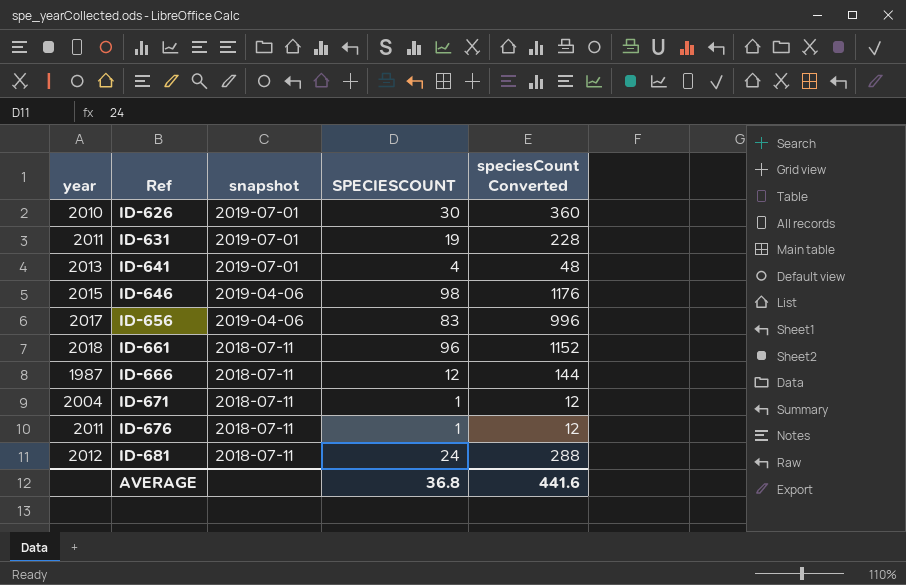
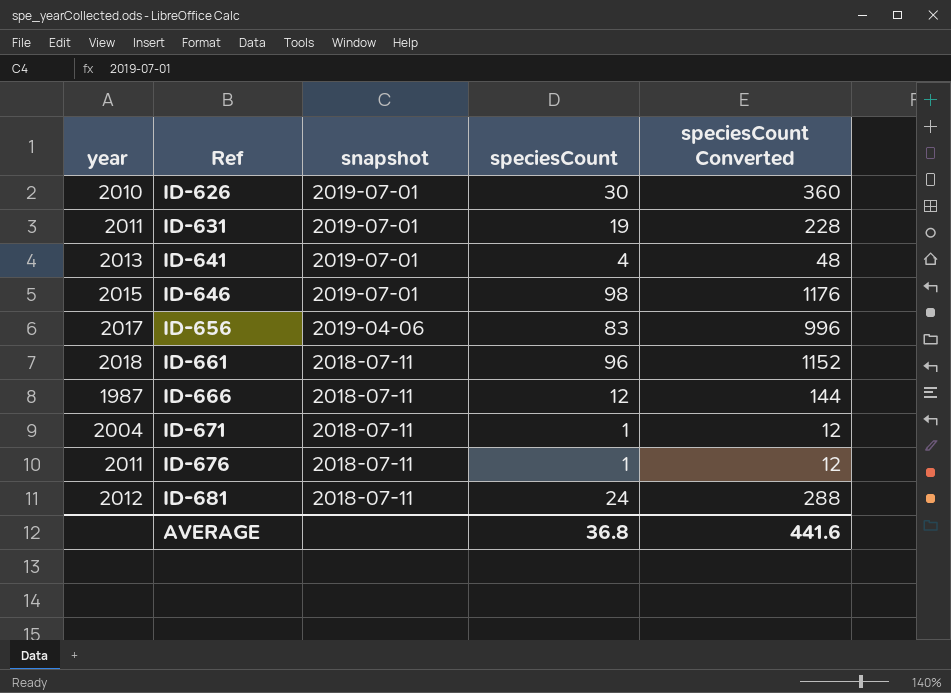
column name: SPECIESCOUNT -> speciesCount
ID-646 | snapshot: 2019-04-06 -> 2019-07-01

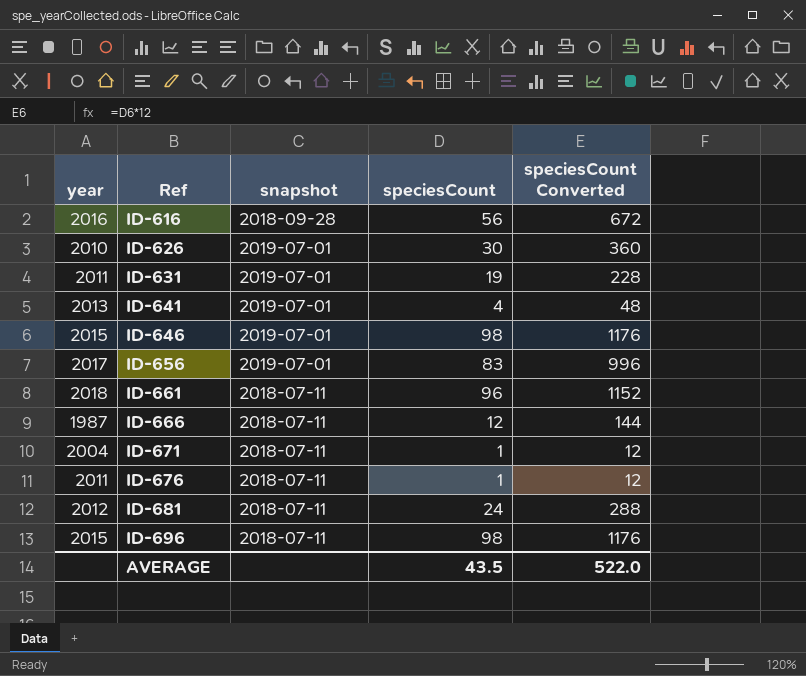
row ID-616: none -> 2016 | 2018-09-28 | 56 | 672
ID-656 | snapshot: 2019-04-06 -> 2019-07-01
row ID-696: none -> 2015 | 2018-07-11 | 98 | 1176
AVERAGE | speciesCount: 36.8 -> 43.5
AVERAGE | speciesCount Converted: 441.6 -> 522.0

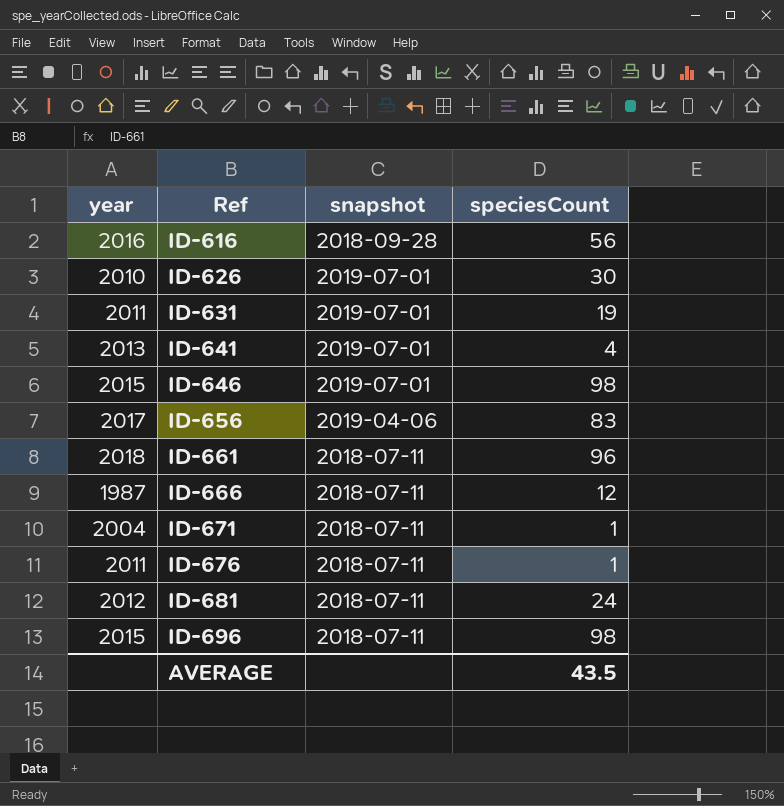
column speciesCount Converted | formula: [speciesCount] * 12 -> none
ID-656 | snapshot: 2019-07-01 -> 2019-04-06

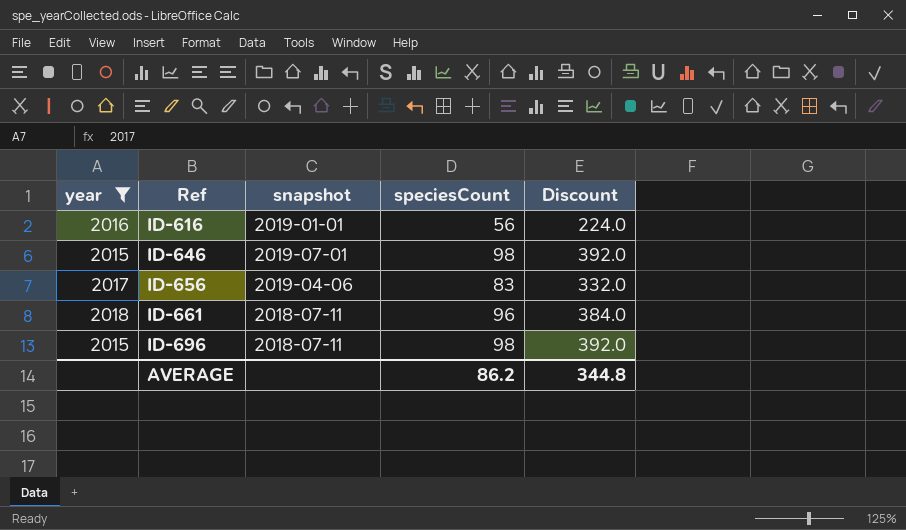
filter: none -> year >= 2015
column Discount | formula: none -> [speciesCount] * 4
ID-616 | snapshot: 2018-09-28 -> 2019-01-01
AVERAGE | speciesCount: 43.5 -> 86.2

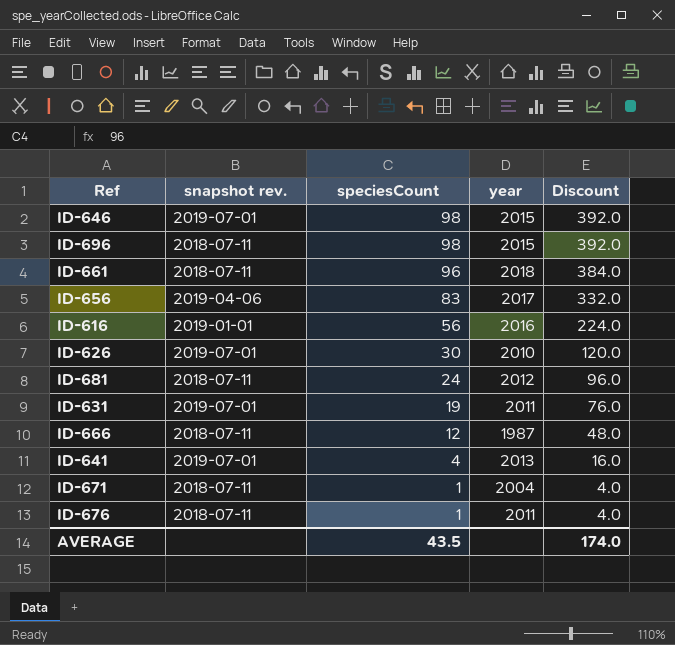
filter: year >= 2015 -> none
row order: Ref ascending -> speciesCount descending
column name: snapshot -> snapshot rev.
column year | position: 1 -> 4
AVERAGE | speciesCount: 86.2 -> 43.5
AVERAGE | Discount: 344.8 -> 174.0

